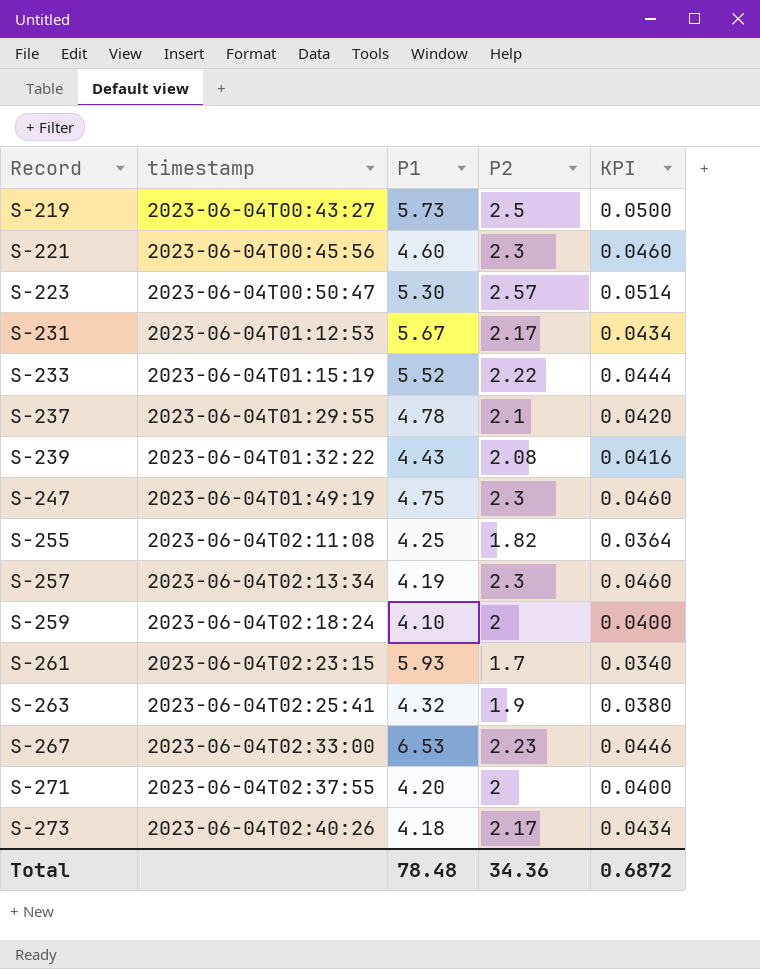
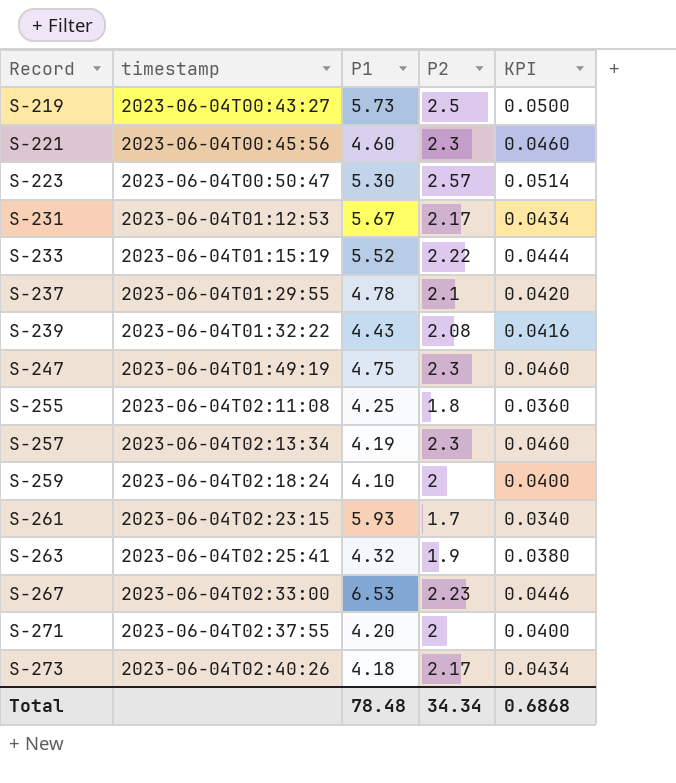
S-255 | P2: 1.82 -> 1.8
S-255 | KPI: 0.0364 -> 0.0360
Total | P2: 34.36 -> 34.34
Total | KPI: 0.6872 -> 0.6868

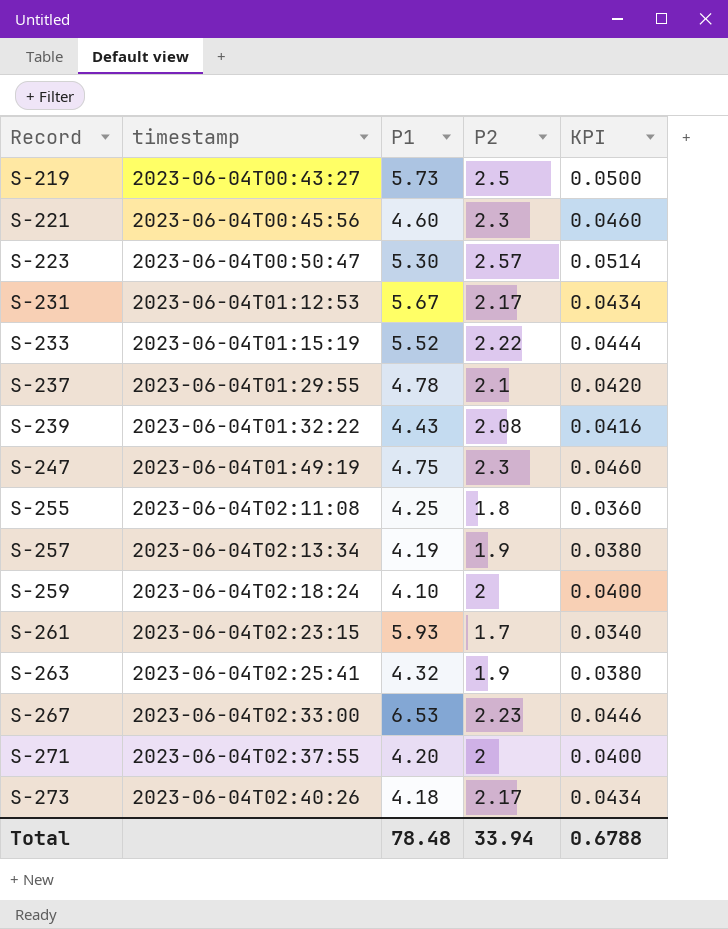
S-257 | P2: 2.3 -> 1.9
S-257 | KPI: 0.0460 -> 0.0380
Total | P2: 34.34 -> 33.94
Total | KPI: 0.6868 -> 0.6788

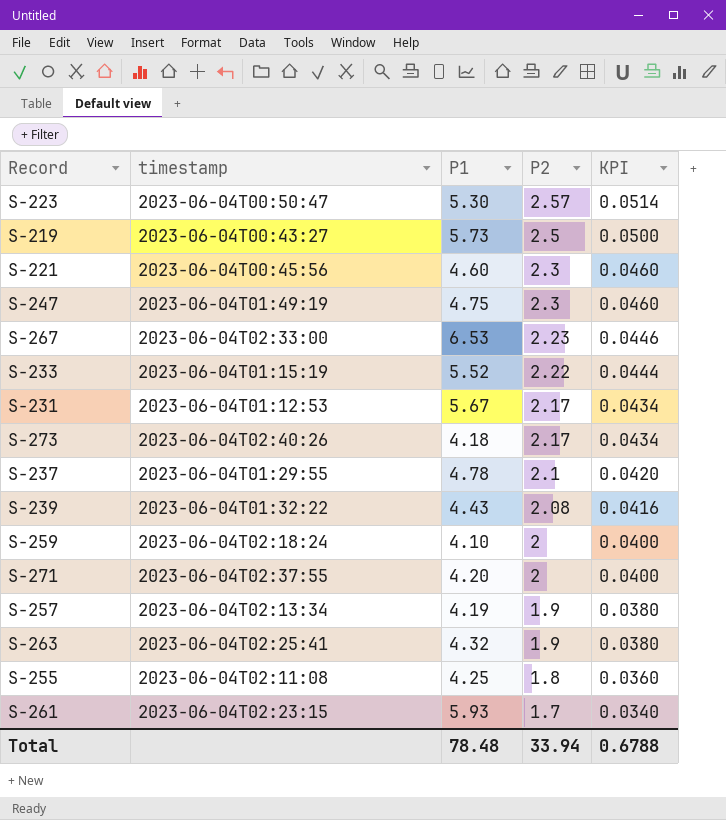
row order: Record ascending -> P2 descending

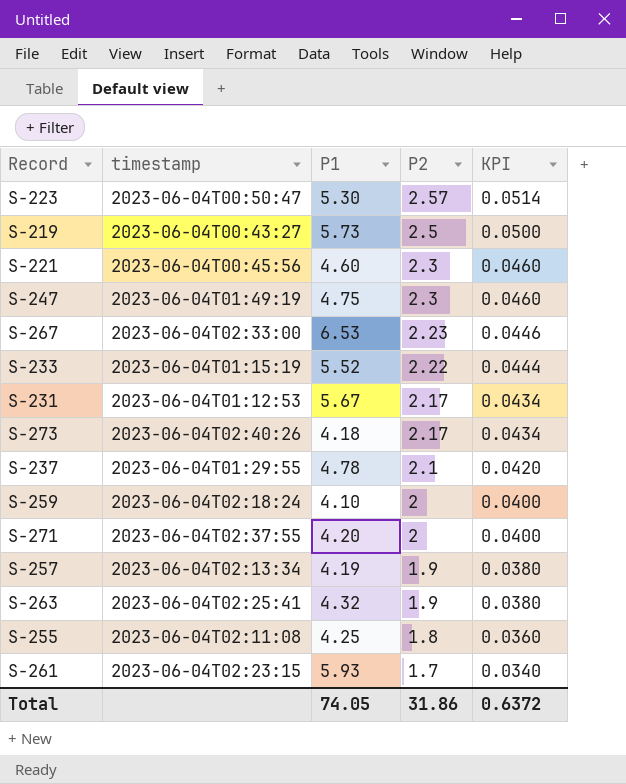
row S-239: 2023-06-04T01:32:22 | 4.43 | 2.08 | 0.0416 -> none
Total | P1: 78.48 -> 74.05
Total | P2: 33.94 -> 31.86
Total | KPI: 0.6788 -> 0.6372

